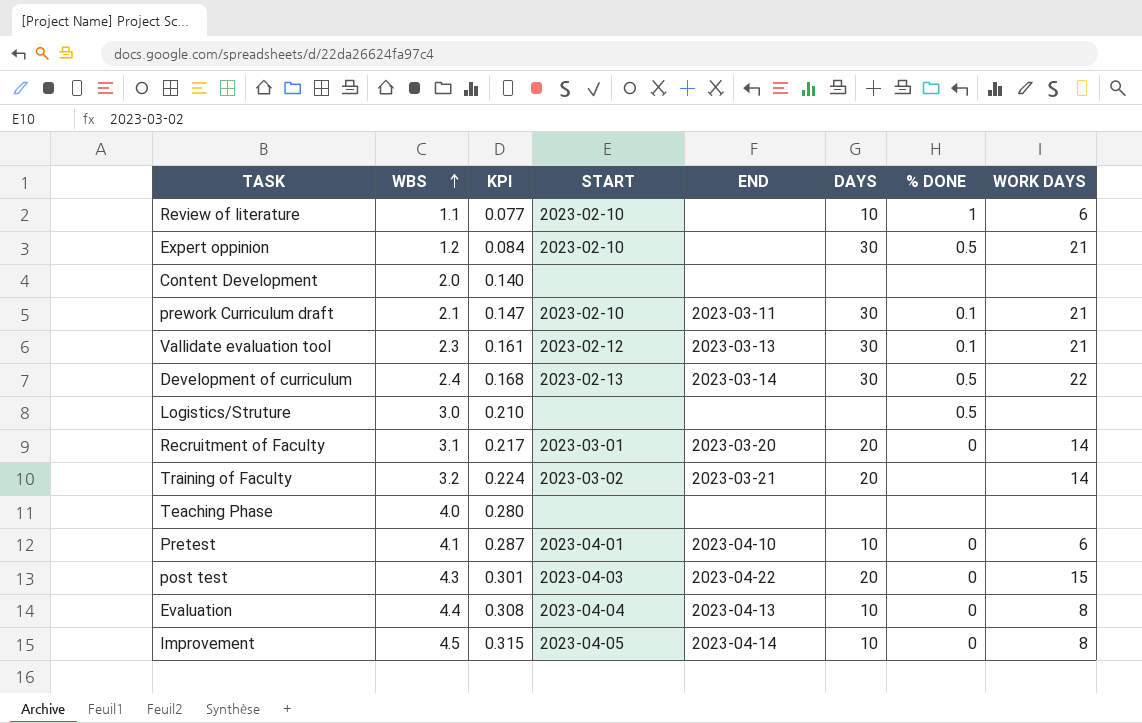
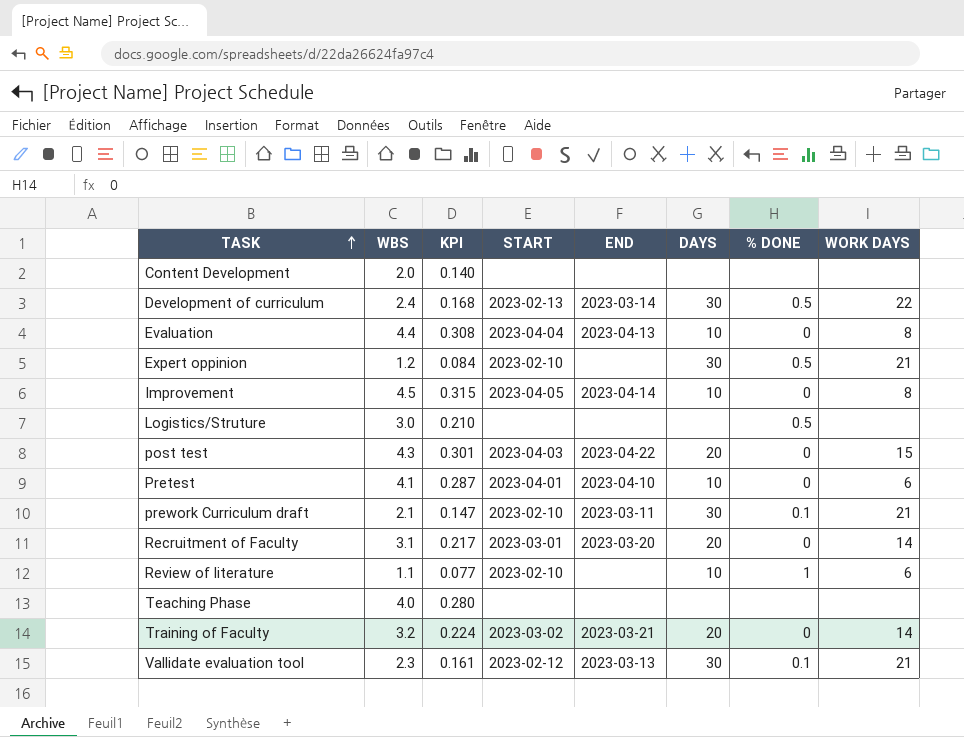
row order: WBS ascending -> TASK ascending
Training of Faculty | % DONE: none -> 0

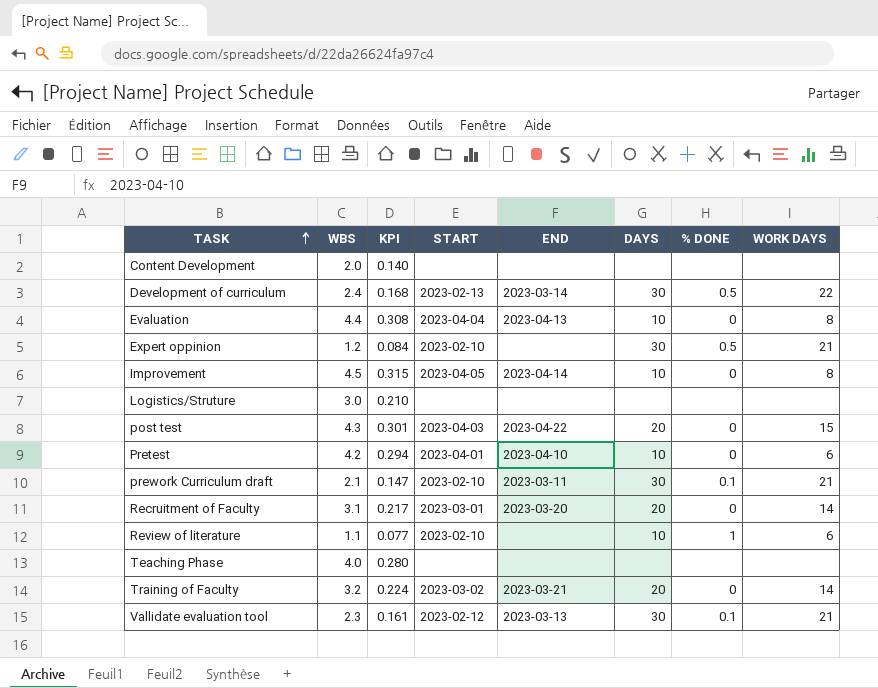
Logistics/Struture | % DONE: 0.5 -> none
Pretest | WBS: 4.1 -> 4.2
Pretest | KPI: 0.287 -> 0.294

